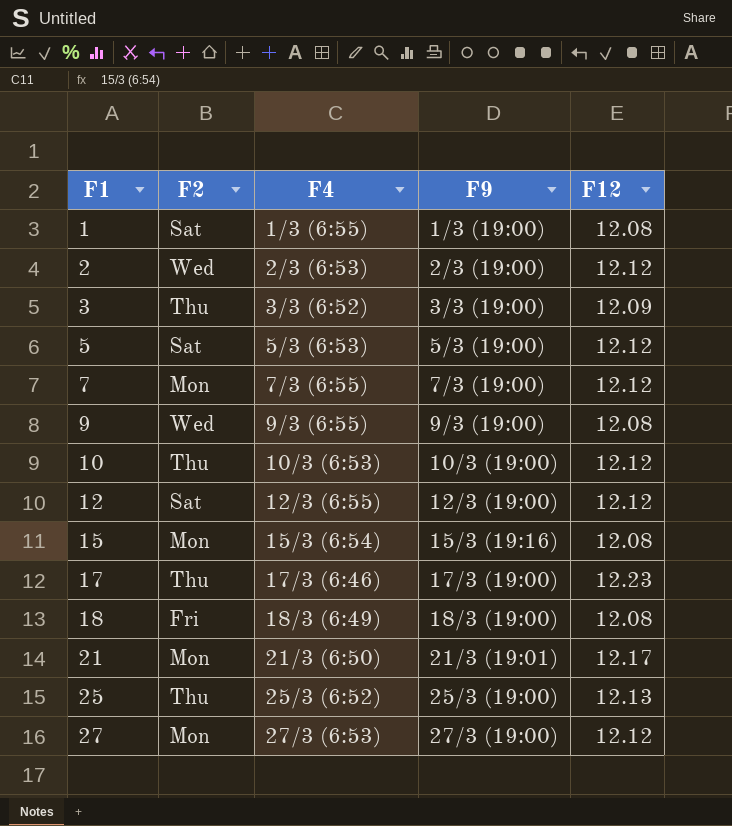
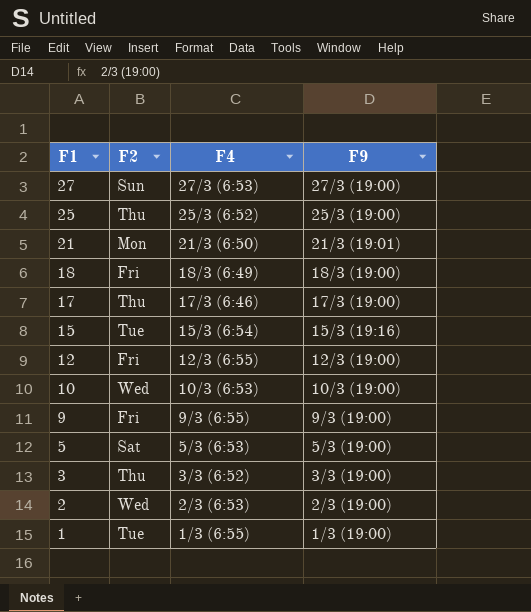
row order: F1 ascending -> F1 descending
column F12 | position: 5 -> none
row 7: Mon | 7/3 (6:55) | 7/3 (19:00) | 12.12 -> none
27 | F2: Mon -> Sun
15 | F2: Mon -> Tue
12 | F2: Sat -> Fri
10 | F2: Thu -> Wed
9 | F2: Wed -> Fri
1 | F2: Sat -> Tue

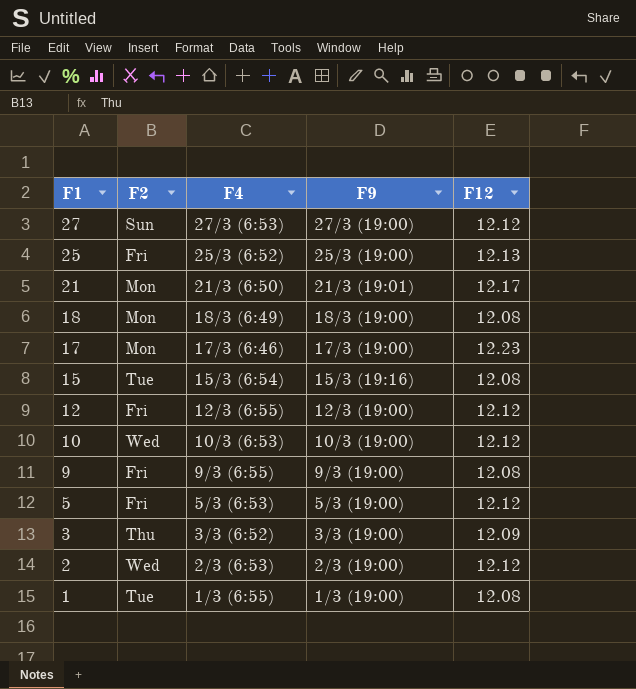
column F12 | position: none -> 5
25 | F2: Thu -> Fri
18 | F2: Fri -> Mon
17 | F2: Thu -> Mon
5 | F2: Sat -> Fri

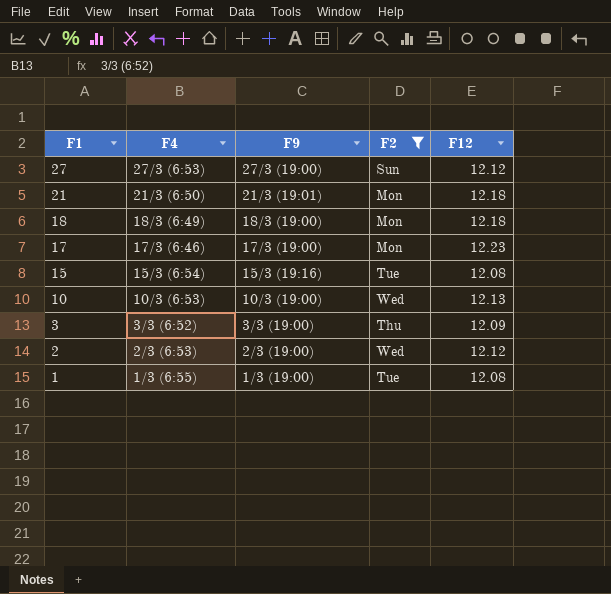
filter: none -> F2 != Fri
column F2 | position: 2 -> 4
21 | F12: 12.17 -> 12.18
18 | F12: 12.08 -> 12.18
10 | F12: 12.12 -> 12.13

